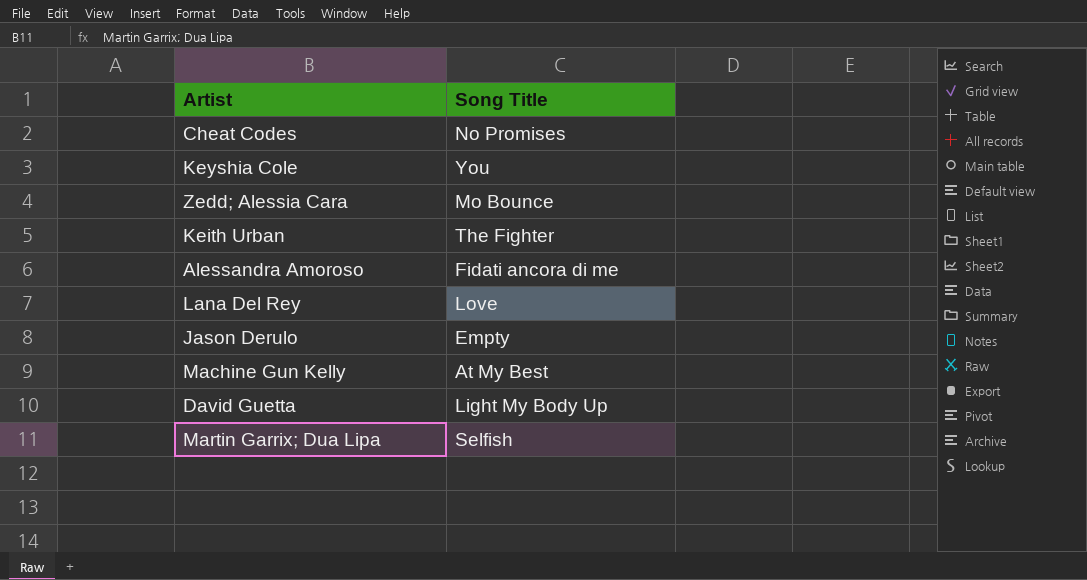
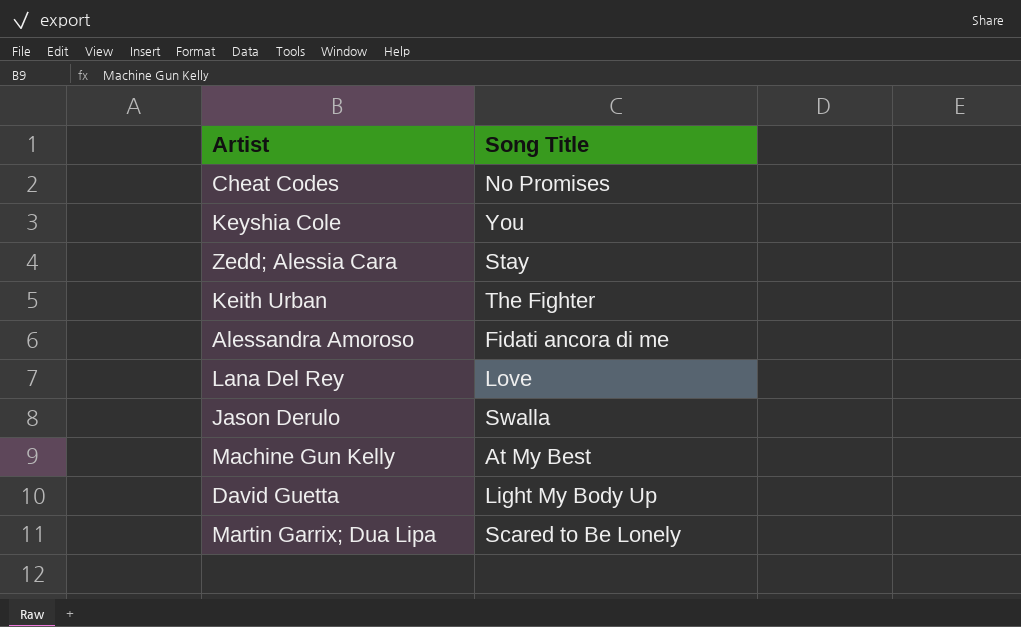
Zedd; Alessia Cara | Song Title: Mo Bounce -> Stay
Jason Derulo | Song Title: Empty -> Swalla
Martin Garrix; Dua Lipa | Song Title: Selfish -> Scared to Be Lonely

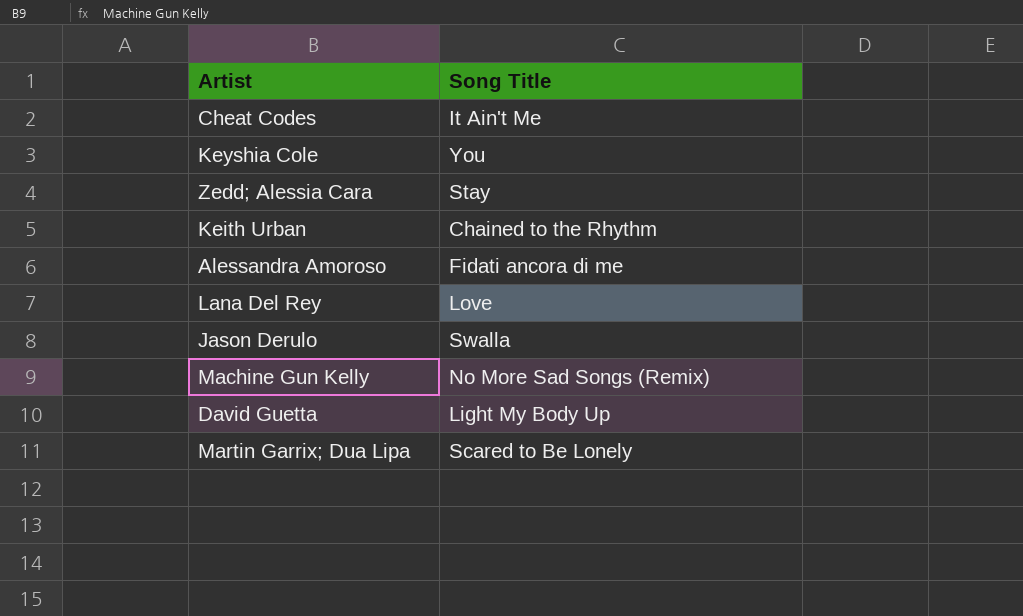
Cheat Codes | Song Title: No Promises -> It Ain't Me
Keith Urban | Song Title: The Fighter -> Chained to the Rhythm
Machine Gun Kelly | Song Title: At My Best -> No More Sad Songs (Remix)

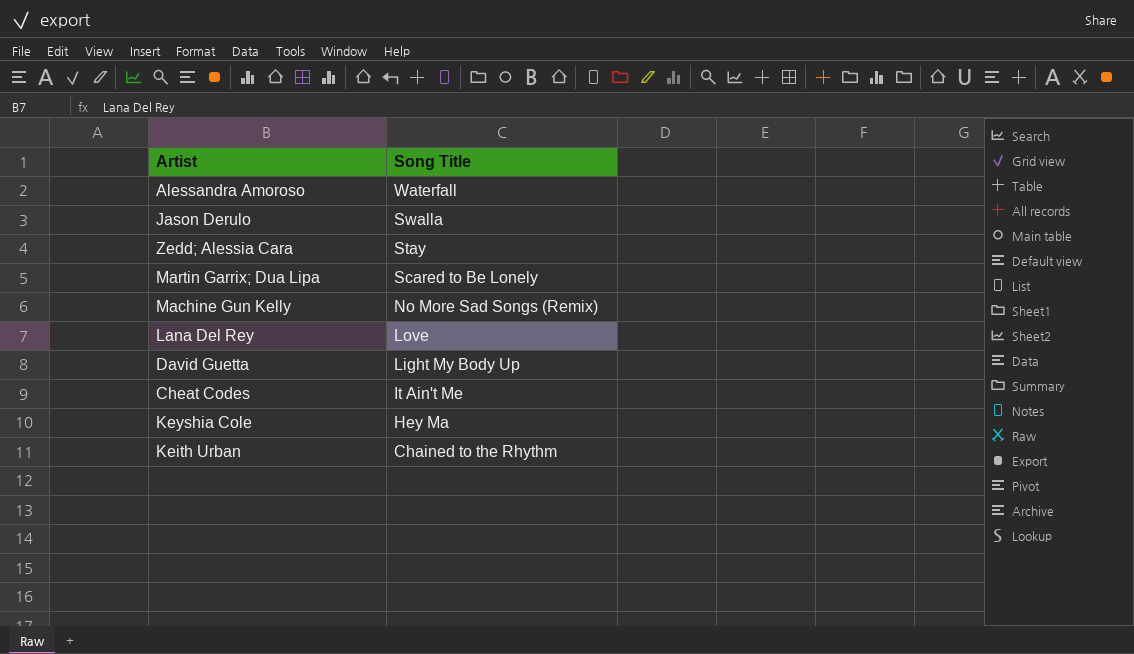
row order: none -> Song Title descending
Alessandra Amoroso | Song Title: Fidati ancora di me -> Waterfall
Keyshia Cole | Song Title: You -> Hey Ma

